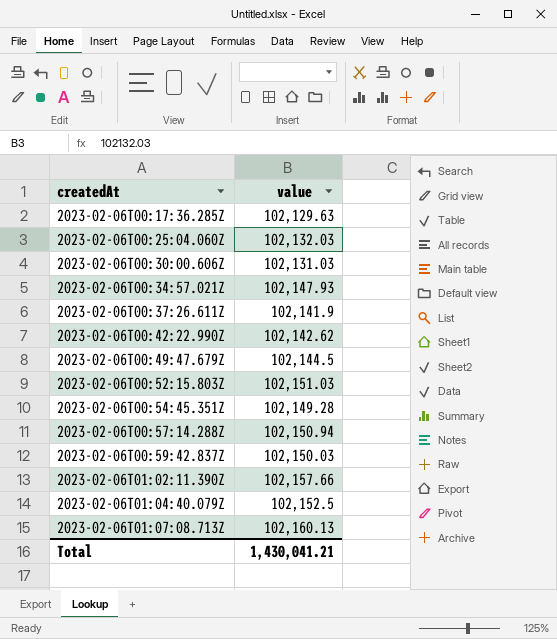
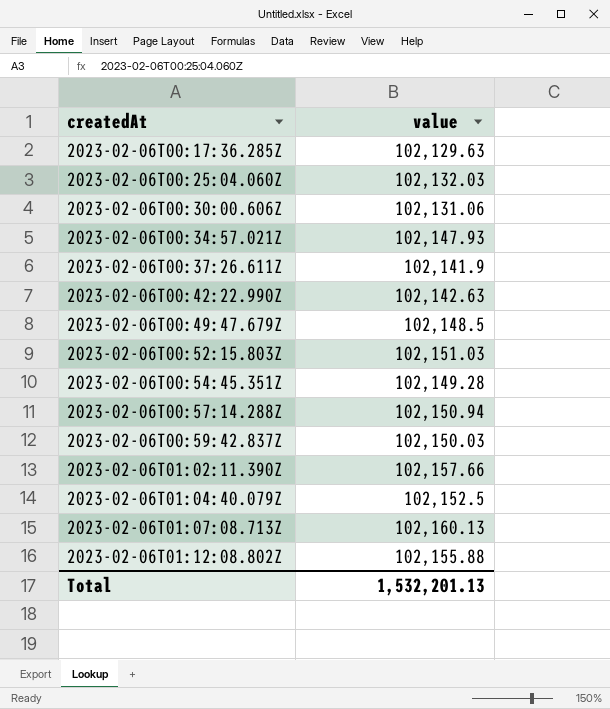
2023-02-06T00:30:00.606Z | value: 102,131.03 -> 102,131.06
2023-02-06T00:42:22.990Z | value: 102,142.62 -> 102,142.63
2023-02-06T00:49:47.679Z | value: 102,144.5 -> 102,148.5
row 2023-02-06T01:12:08.802Z: none -> 102,155.88
Total | value: 1,430,041.21 -> 1,532,201.13

